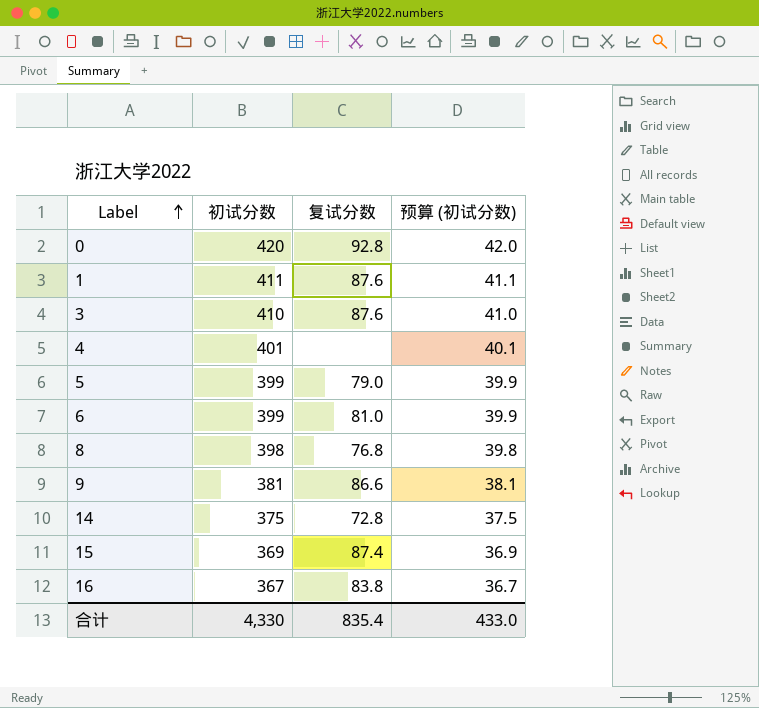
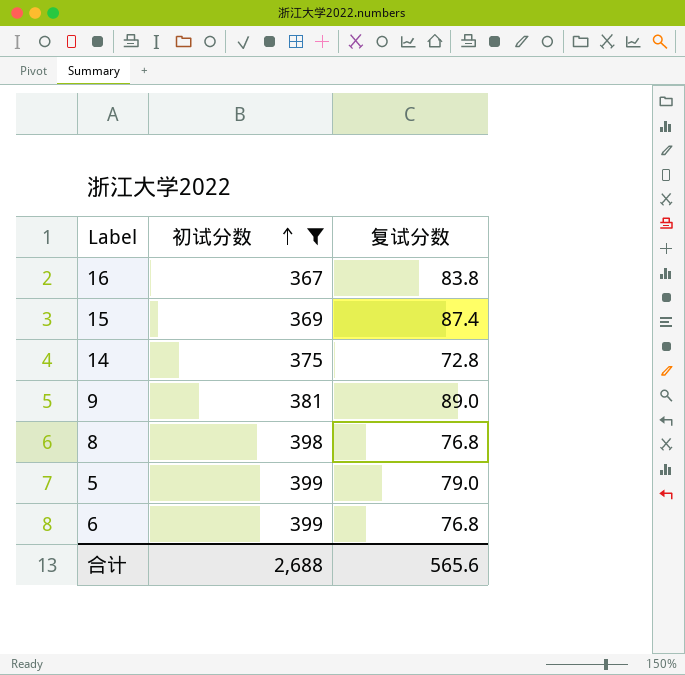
filter: none -> 初试分数 <= 399
row order: Label ascending -> 初试分数 ascending
column 预算 (初试分数) | formula: [初试分数] * 0.1 -> none
9 | 复试分数: 86.6 -> 89.0
6 | 复试分数: 81.0 -> 76.8
合计 | 初试分数: 4,330 -> 2,688
合计 | 复试分数: 835.4 -> 565.6

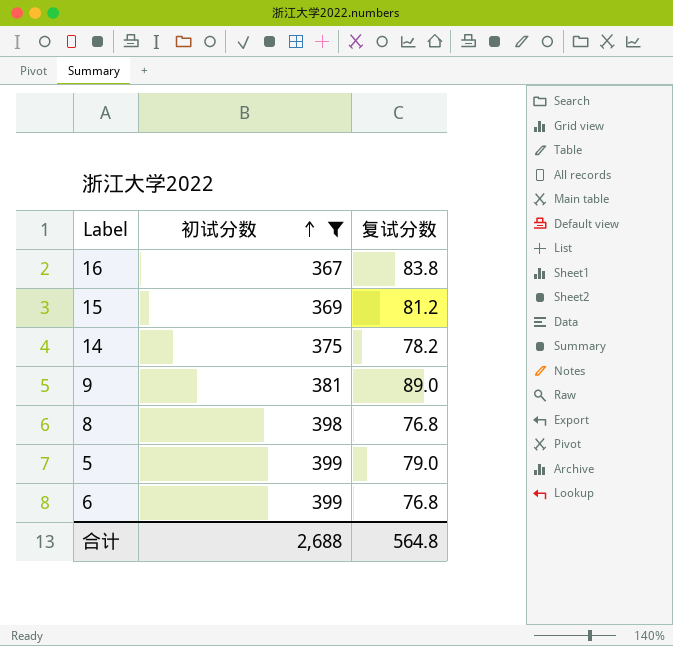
15 | 复试分数: 87.4 -> 81.2
14 | 复试分数: 72.8 -> 78.2
合计 | 复试分数: 565.6 -> 564.8

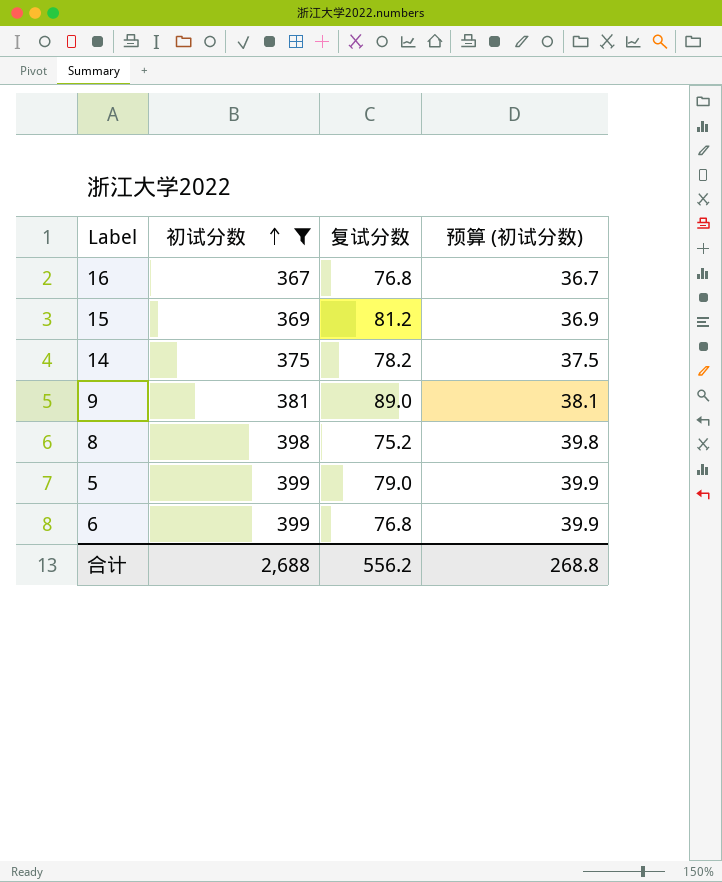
column 预算 (初试分数) | formula: none -> [初试分数] * 0.1
16 | 复试分数: 83.8 -> 76.8
8 | 复试分数: 76.8 -> 75.2
合计 | 复试分数: 564.8 -> 556.2

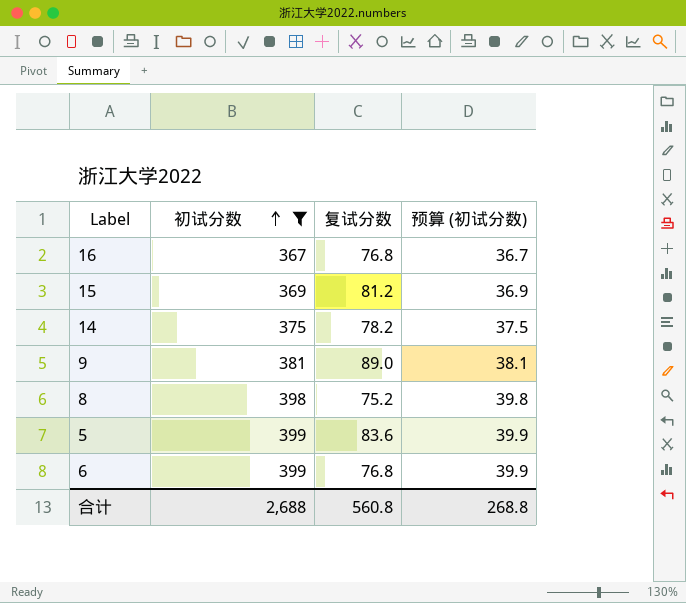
5 | 复试分数: 79.0 -> 83.6
合计 | 复试分数: 556.2 -> 560.8

